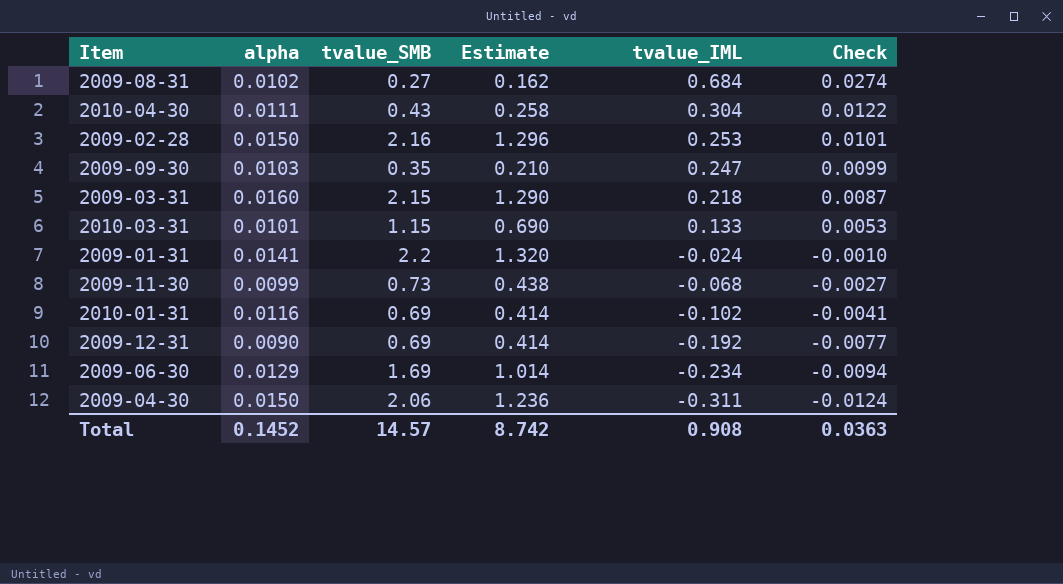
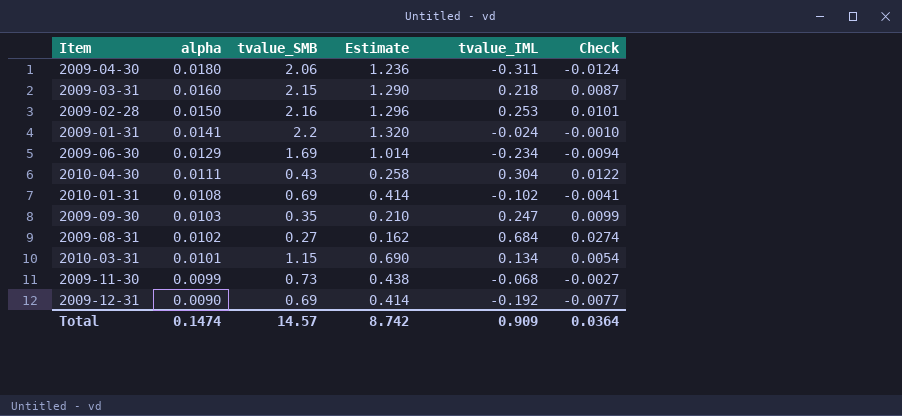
row order: tvalue_IML descending -> alpha descending
2009-04-30 | alpha: 0.0150 -> 0.0180
2010-01-31 | alpha: 0.0116 -> 0.0108
2010-03-31 | tvalue_IML: 0.133 -> 0.134
2010-03-31 | Check: 0.0053 -> 0.0054
Total | alpha: 0.1452 -> 0.1474
Total | tvalue_IML: 0.908 -> 0.909
Total | Check: 0.0363 -> 0.0364

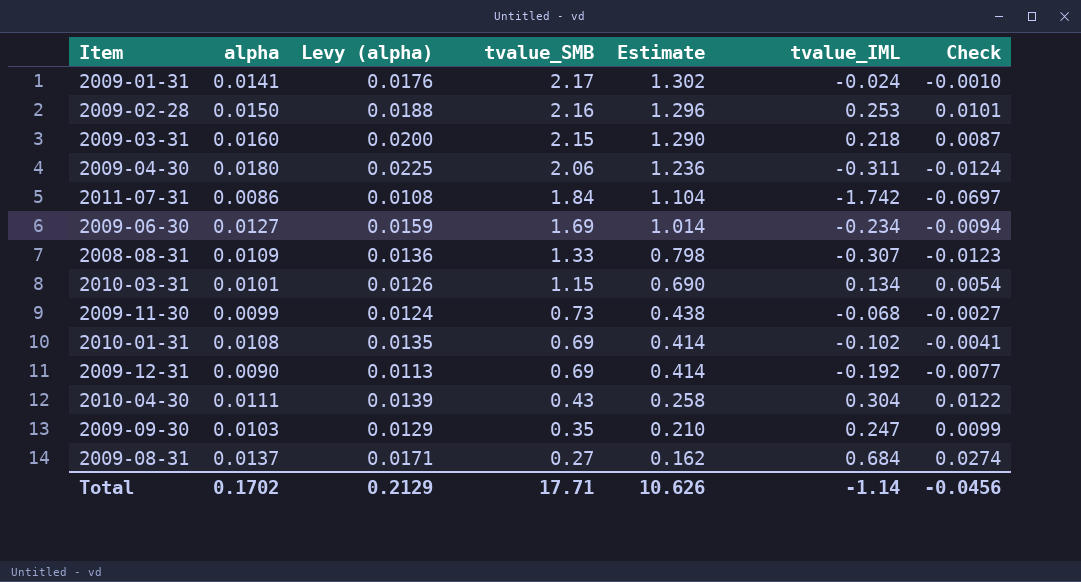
row order: alpha descending -> tvalue_SMB descending
column Levy (alpha) | formula: none -> [alpha] * 1.25
2009-01-31 | tvalue_SMB: 2.2 -> 2.17
2009-01-31 | Estimate: 1.320 -> 1.302
row 2011-07-31: none -> 0.0086 | 0.0108 | 1.84 | 1.104 | -1.742 | -0.0697
2009-06-30 | alpha: 0.0129 -> 0.0127
row 2008-08-31: none -> 0.0109 | 0.0136 | 1.33 | 0.798 | -0.307 | -0.0123
2009-08-31 | alpha: 0.0102 -> 0.0137
Total | alpha: 0.1474 -> 0.1702
Total | tvalue_SMB: 14.57 -> 17.71
Total | Estimate: 8.742 -> 10.626
Total | tvalue_IML: 0.909 -> -1.14
Total | Check: 0.0364 -> -0.0456

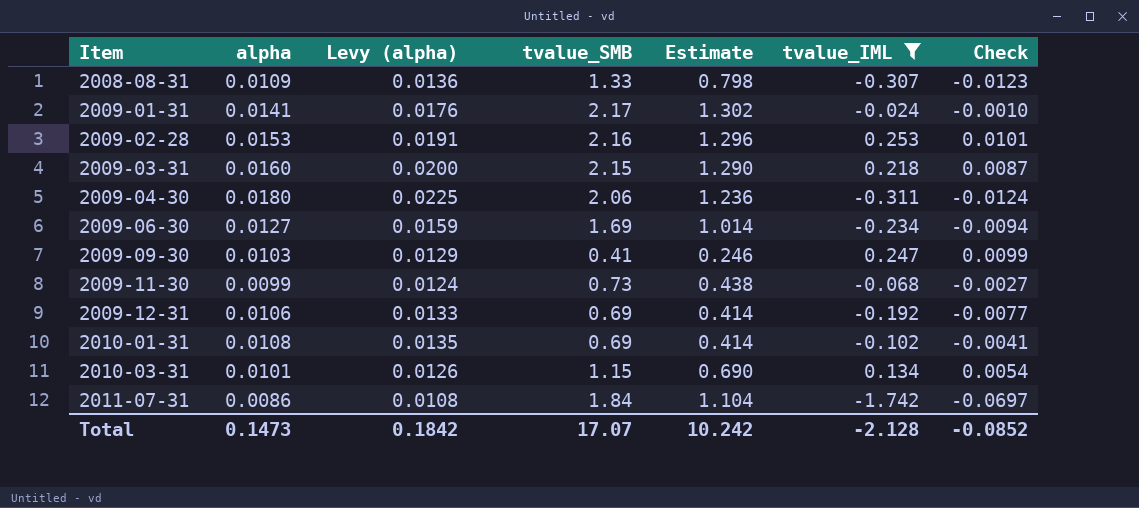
filter: none -> tvalue_IML <= 0.253
row order: tvalue_SMB descending -> Item ascending
2009-02-28 | alpha: 0.0150 -> 0.0153
2009-02-28 | Levy (alpha): 0.0188 -> 0.0191
2009-09-30 | tvalue_SMB: 0.35 -> 0.41
2009-09-30 | Estimate: 0.210 -> 0.246
2009-12-31 | alpha: 0.0090 -> 0.0106
2009-12-31 | Levy (alpha): 0.0113 -> 0.0133
Total | alpha: 0.1702 -> 0.1473
Total | Levy (alpha): 0.2129 -> 0.1842
Total | tvalue_SMB: 17.71 -> 17.07
Total | Estimate: 10.626 -> 10.242
Total | tvalue_IML: -1.14 -> -2.128
Total | Check: -0.0456 -> -0.0852

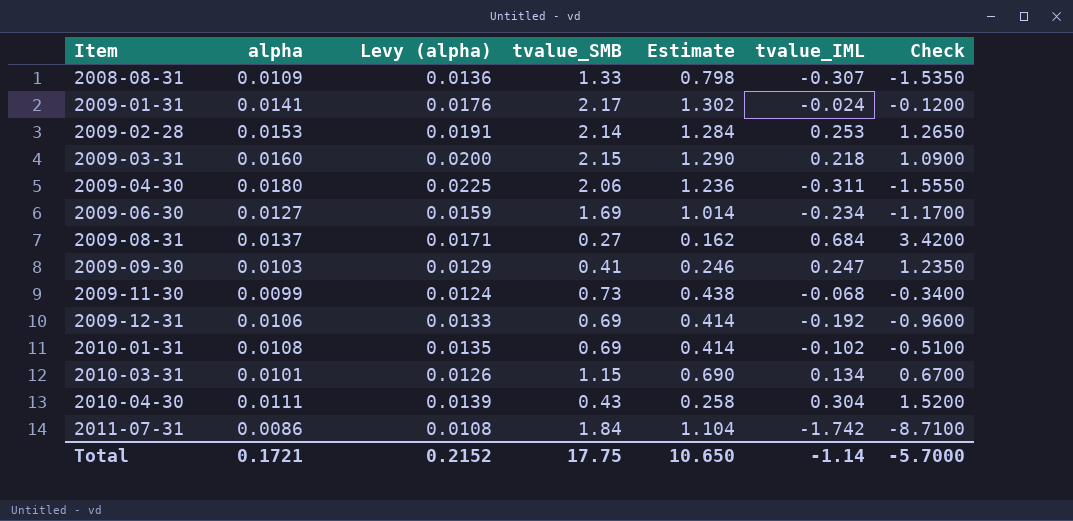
filter: tvalue_IML <= 0.253 -> none
column Check | formula: [tvalue_IML] * 0.04 -> [tvalue_IML] * 5
2009-02-28 | tvalue_SMB: 2.16 -> 2.14
2009-02-28 | Estimate: 1.296 -> 1.284
Total | alpha: 0.1473 -> 0.1721
Total | Levy (alpha): 0.1842 -> 0.2152
Total | tvalue_SMB: 17.07 -> 17.75
Total | Estimate: 10.242 -> 10.650
Total | tvalue_IML: -2.128 -> -1.14
Total | Check: -0.0852 -> -5.7000

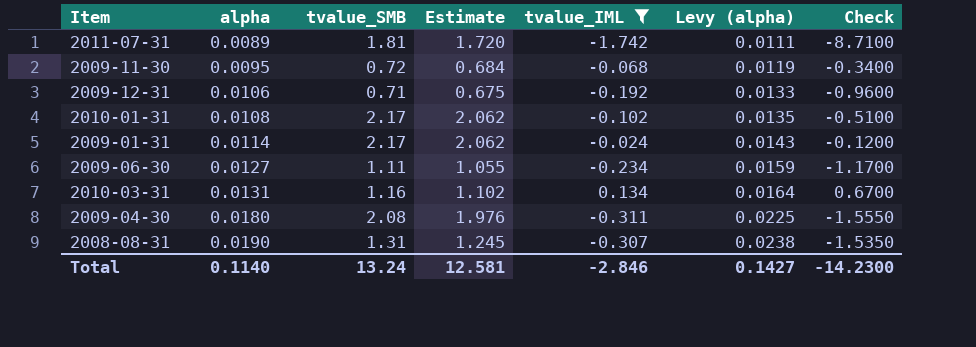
filter: none -> tvalue_IML <= 0.134
row order: Item ascending -> alpha ascending
column Estimate | formula: [tvalue_SMB] * 0.6 -> [tvalue_SMB] * 0.95
column Levy (alpha) | position: 3 -> 6
2011-07-31 | alpha: 0.0086 -> 0.0089
2011-07-31 | tvalue_SMB: 1.84 -> 1.81
2011-07-31 | Levy (alpha): 0.0108 -> 0.0111
2009-11-30 | alpha: 0.0099 -> 0.0095
2009-11-30 | tvalue_SMB: 0.73 -> 0.72
2009-11-30 | Levy (alpha): 0.0124 -> 0.0119
2009-12-31 | tvalue_SMB: 0.69 -> 0.71
2010-01-31 | tvalue_SMB: 0.69 -> 2.17
2009-01-31 | alpha: 0.0141 -> 0.0114
2009-01-31 | Levy (alpha): 0.0176 -> 0.0143
2009-06-30 | tvalue_SMB: 1.69 -> 1.11
2010-03-31 | alpha: 0.0101 -> 0.0131
2010-03-31 | tvalue_SMB: 1.15 -> 1.16
2010-03-31 | Levy (alpha): 0.0126 -> 0.0164
2009-04-30 | tvalue_SMB: 2.06 -> 2.08
2008-08-31 | alpha: 0.0109 -> 0.0190
2008-08-31 | tvalue_SMB: 1.33 -> 1.31
2008-08-31 | Levy (alpha): 0.0136 -> 0.0238
Total | alpha: 0.1721 -> 0.1140
Total | tvalue_SMB: 17.75 -> 13.24
Total | Estimate: 10.650 -> 12.581
Total | tvalue_IML: -1.14 -> -2.846
Total | Levy (alpha): 0.2152 -> 0.1427
Total | Check: -5.7000 -> -14.2300

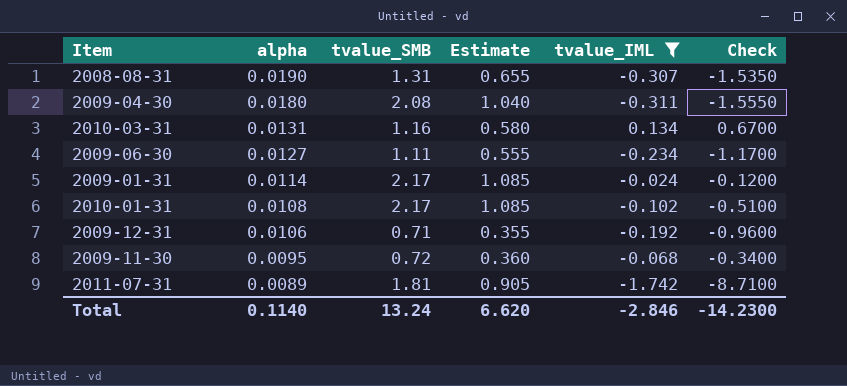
row order: alpha ascending -> alpha descending
column Levy (alpha) | formula: [alpha] * 1.25 -> none
column Estimate | formula: [tvalue_SMB] * 0.95 -> [tvalue_SMB] * 0.5
Total | Estimate: 12.581 -> 6.620

